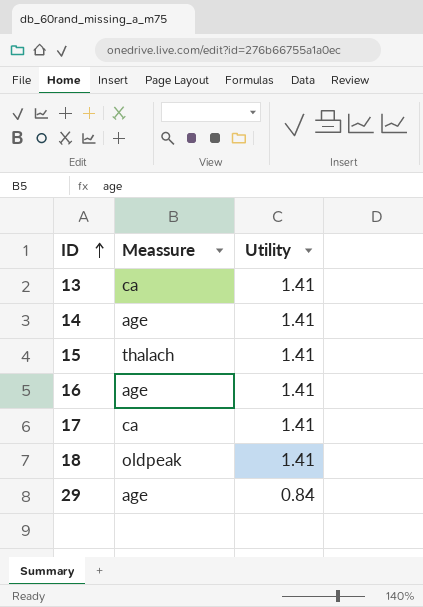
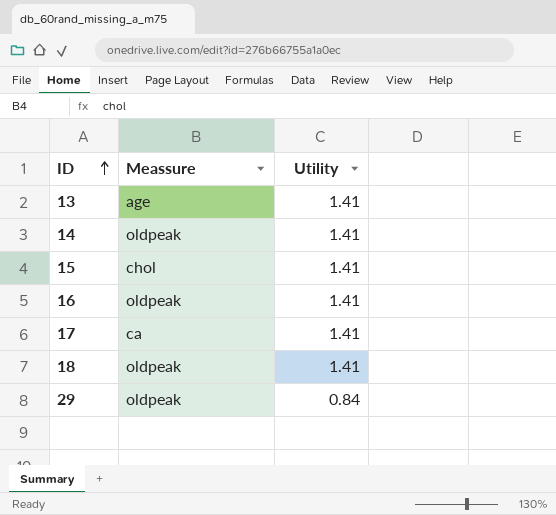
13 | Meassure: ca -> age
14 | Meassure: age -> oldpeak
15 | Meassure: thalach -> chol
16 | Meassure: age -> oldpeak
29 | Meassure: age -> oldpeak

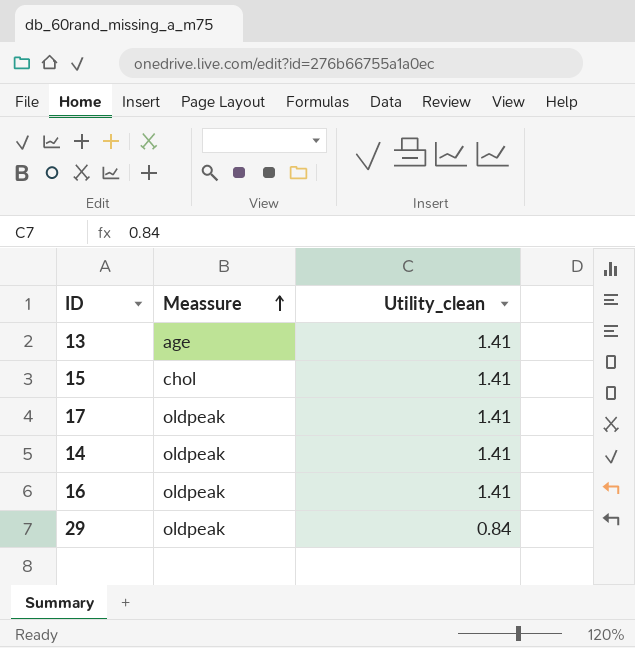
row order: ID ascending -> Meassure ascending
column name: Utility -> Utility_clean
row 18: oldpeak | 1.41 -> none
17 | Meassure: ca -> oldpeak

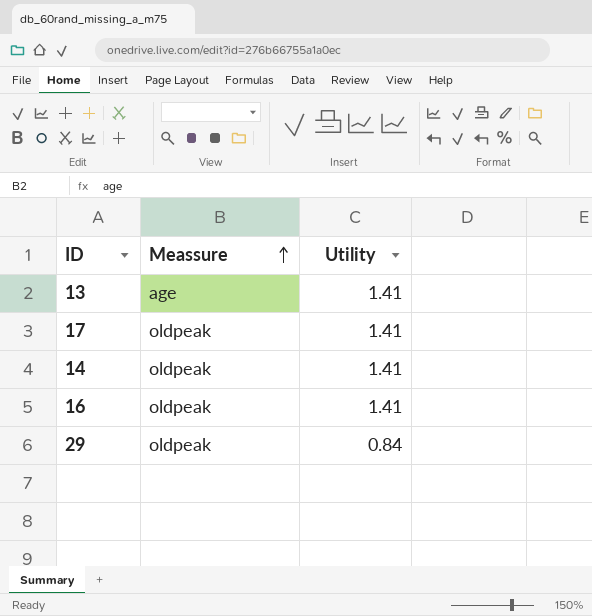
column name: Utility_clean -> Utility
row 15: chol | 1.41 -> none

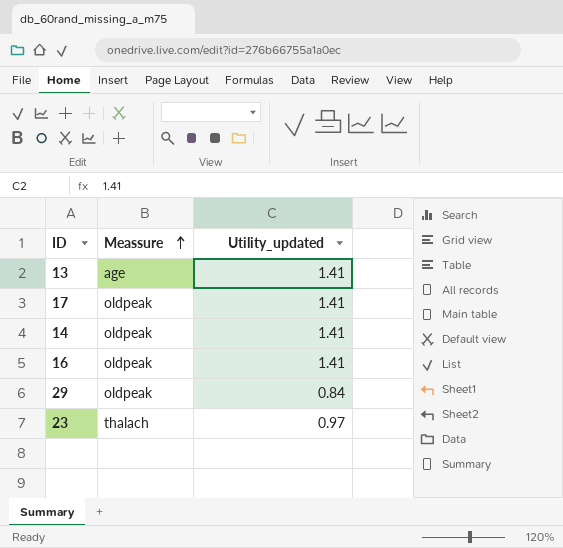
column name: Utility -> Utility_updated
row 23: none -> thalach | 0.97

